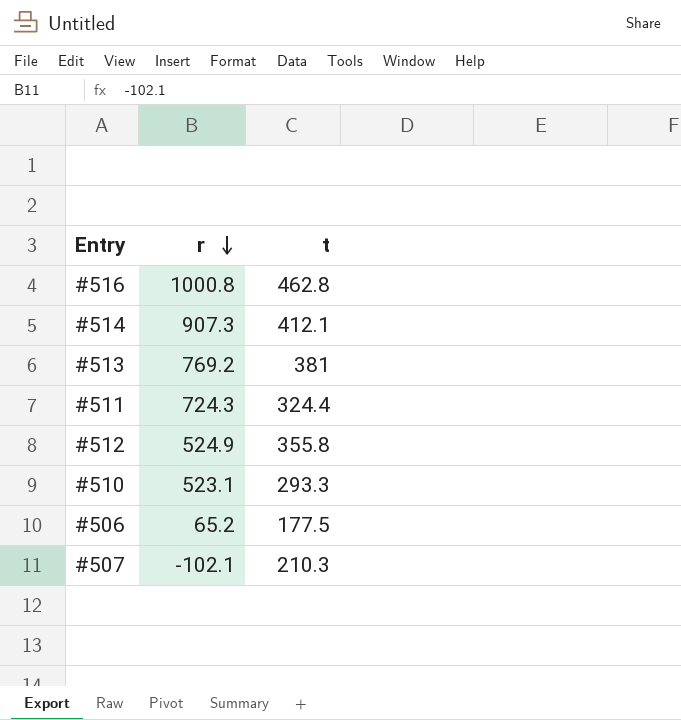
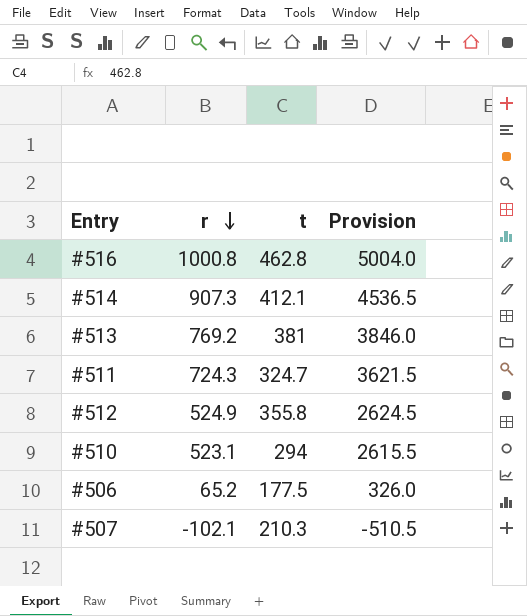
column Provision | formula: none -> [r] * 5
#511 | t: 324.4 -> 324.7
#510 | t: 293.3 -> 294

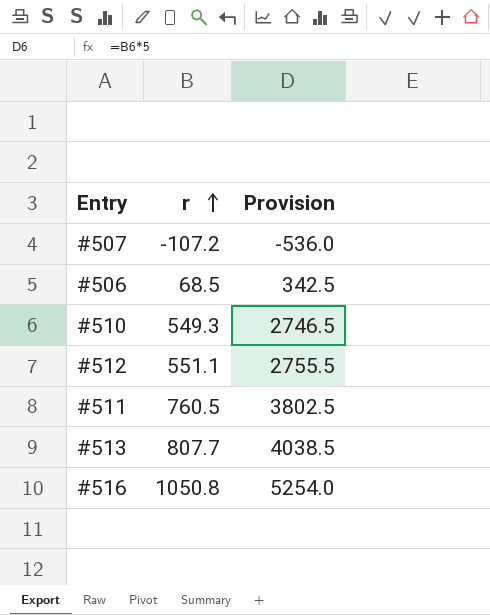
row order: r descending -> r ascending
column t | position: 3 -> none
row #514: 907.3 | 412.1 | 4536.5 -> none
#507 | r: -102.1 -> -107.2
#507 | Provision: -510.5 -> -536.0
#506 | r: 65.2 -> 68.5
#506 | Provision: 326.0 -> 342.5
#510 | r: 523.1 -> 549.3
#510 | Provision: 2615.5 -> 2746.5
#512 | r: 524.9 -> 551.1
#512 | Provision: 2624.5 -> 2755.5
#511 | r: 724.3 -> 760.5
#511 | Provision: 3621.5 -> 3802.5
#513 | r: 769.2 -> 807.7
#513 | Provision: 3846.0 -> 4038.5
#516 | r: 1000.8 -> 1050.8
#516 | Provision: 5004.0 -> 5254.0

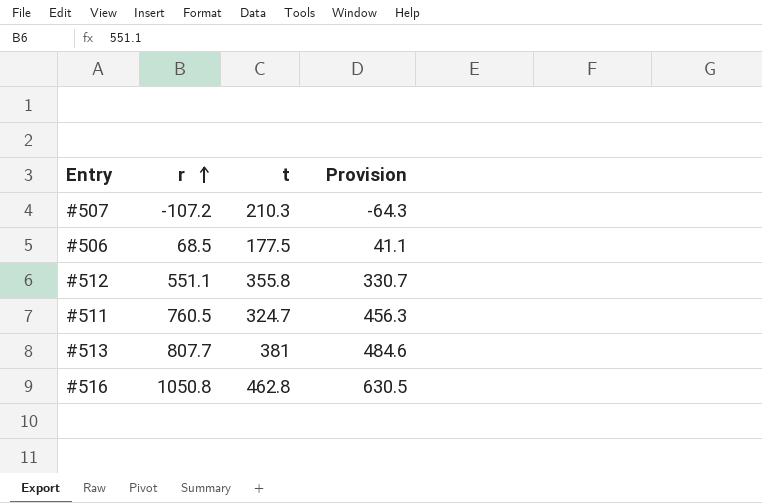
column t | position: none -> 3
column Provision | formula: [r] * 5 -> [r] * 0.6
row #510: 549.3 | 2746.5 -> none

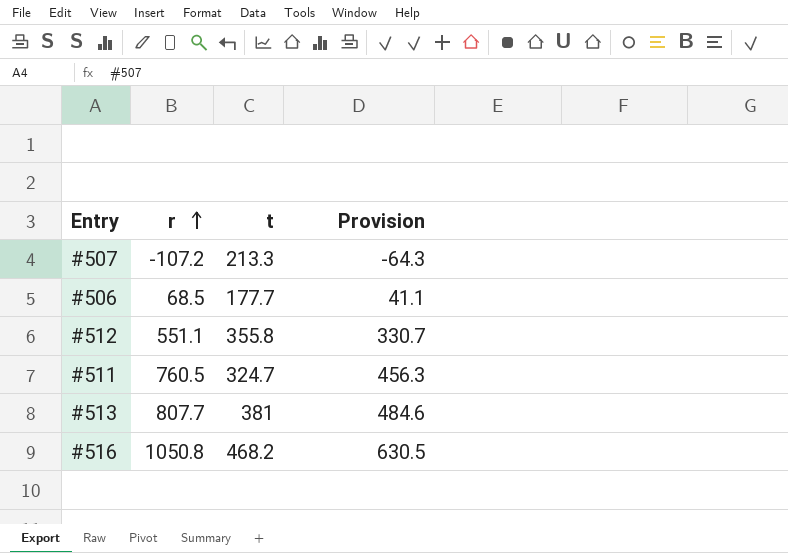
#507 | t: 210.3 -> 213.3
#506 | t: 177.5 -> 177.7
#516 | t: 462.8 -> 468.2

